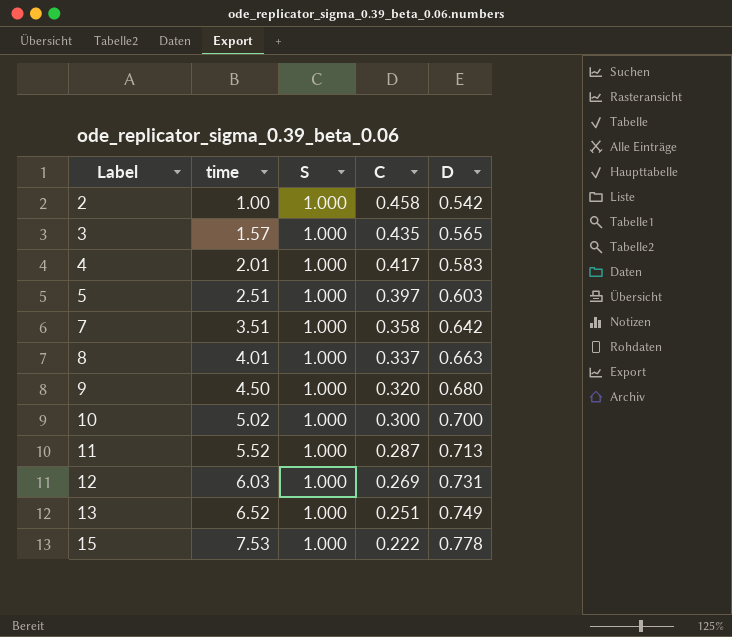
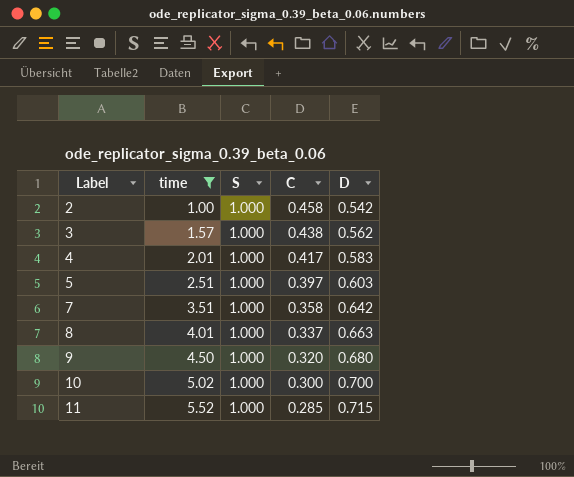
filter: none -> time <= 5.52
3 | C: 0.435 -> 0.438
3 | D: 0.565 -> 0.562
11 | C: 0.287 -> 0.285
11 | D: 0.713 -> 0.715

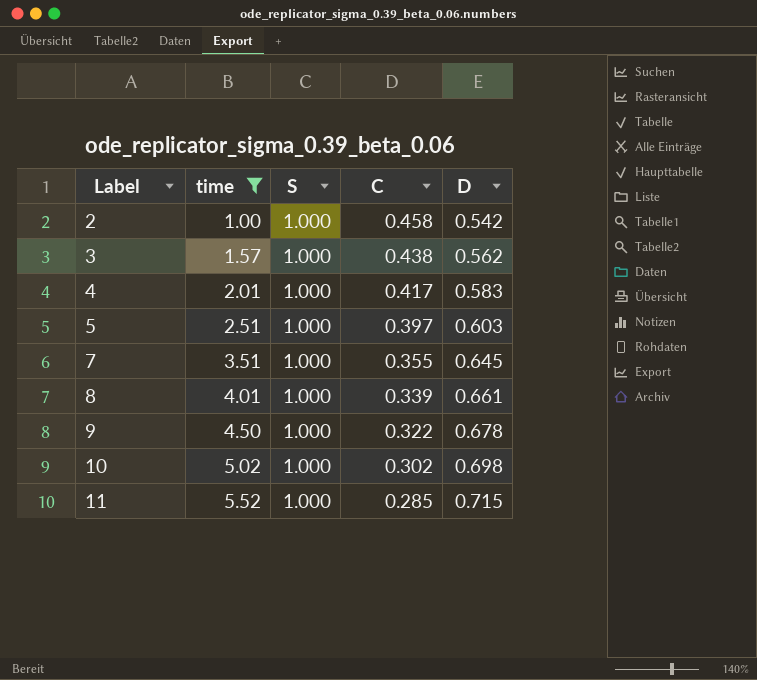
7 | C: 0.358 -> 0.355
7 | D: 0.642 -> 0.645
8 | C: 0.337 -> 0.339
8 | D: 0.663 -> 0.661
9 | C: 0.320 -> 0.322
9 | D: 0.680 -> 0.678
10 | C: 0.300 -> 0.302
10 | D: 0.700 -> 0.698

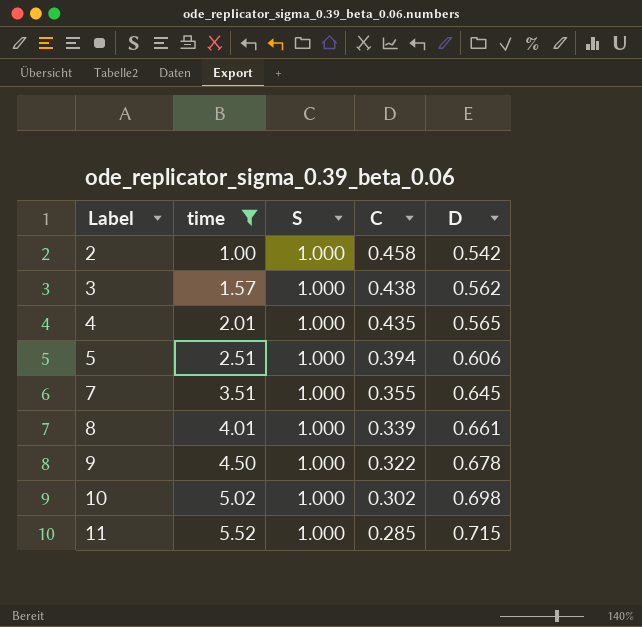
4 | C: 0.417 -> 0.435
4 | D: 0.583 -> 0.565
5 | C: 0.397 -> 0.394
5 | D: 0.603 -> 0.606

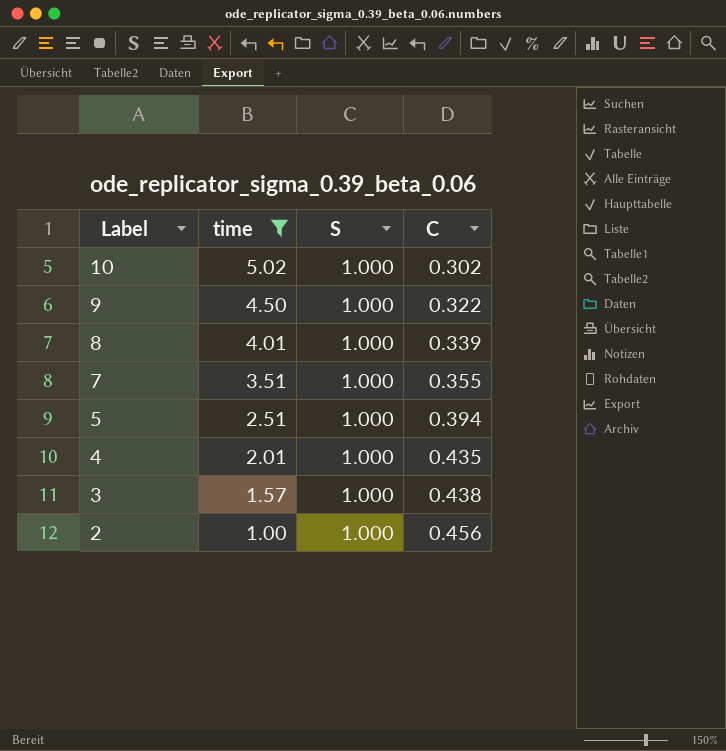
row order: Label ascending -> Label descending
column D | formula: [S] - [C] -> none
row 11: 5.52 | 1.000 | 0.285 | 0.715 -> none
2 | C: 0.458 -> 0.456

